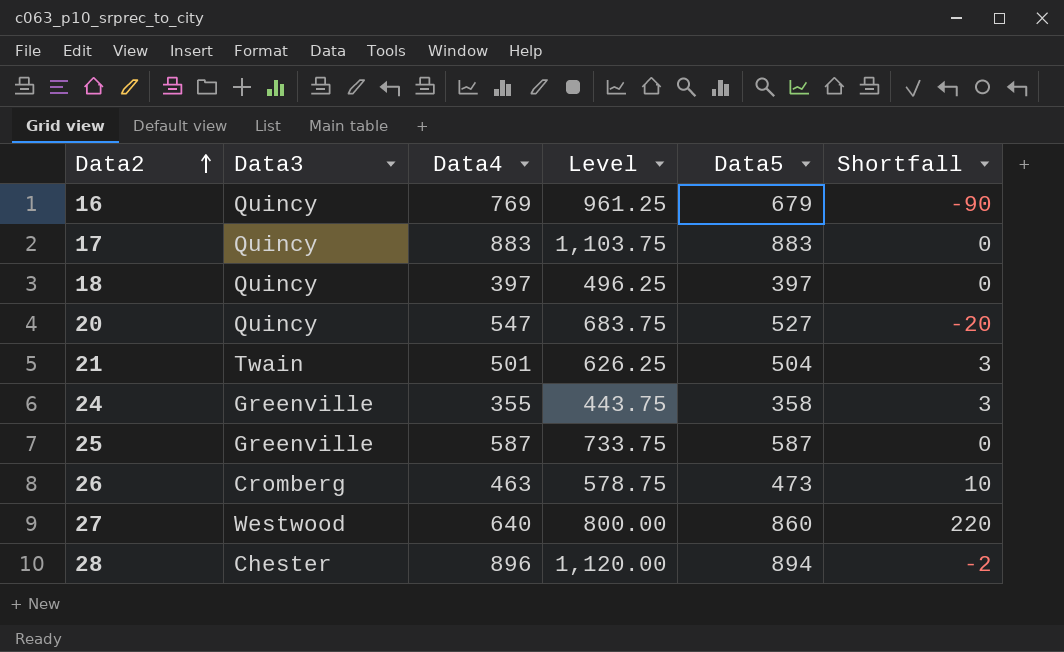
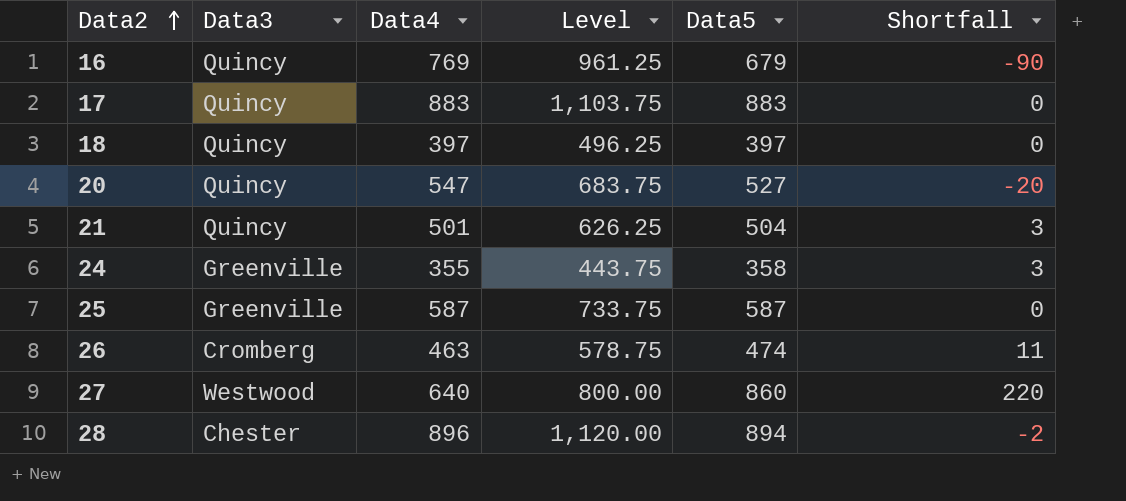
21 | Data3: Twain -> Quincy
26 | Data5: 473 -> 474
26 | Shortfall: 10 -> 11

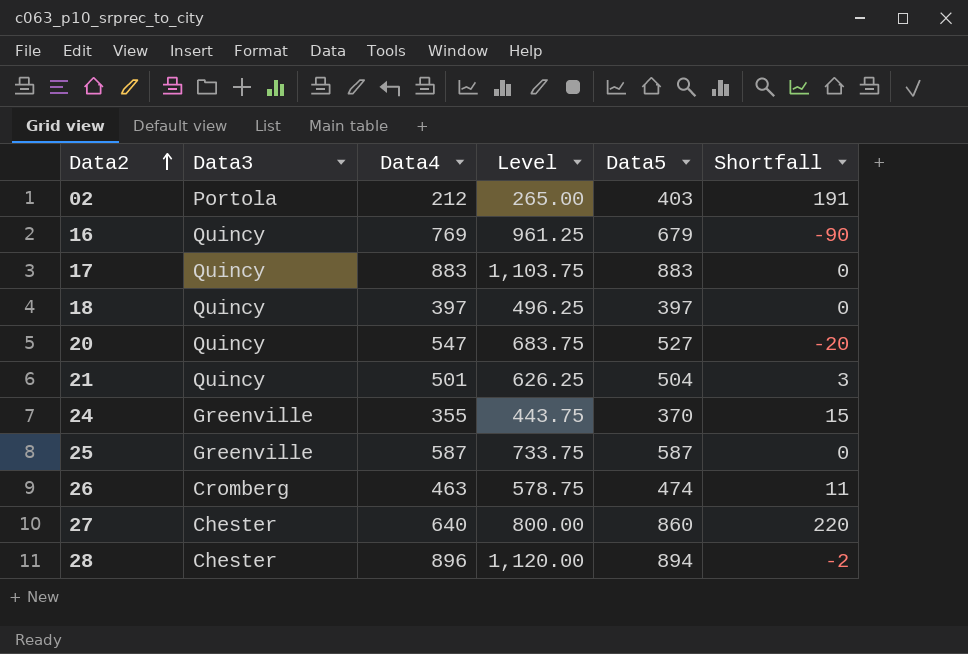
row 02: none -> Portola | 212 | 265.00 | 403 | 191
24 | Data5: 358 -> 370
24 | Shortfall: 3 -> 15
27 | Data3: Westwood -> Chester

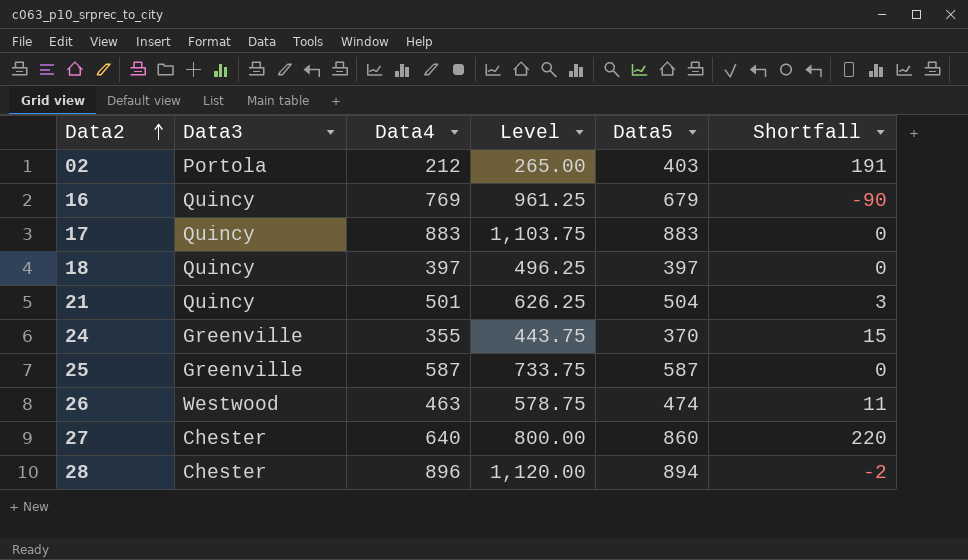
row 20: Quincy | 547 | 683.75 | 527 | -20 -> none
26 | Data3: Cromberg -> Westwood

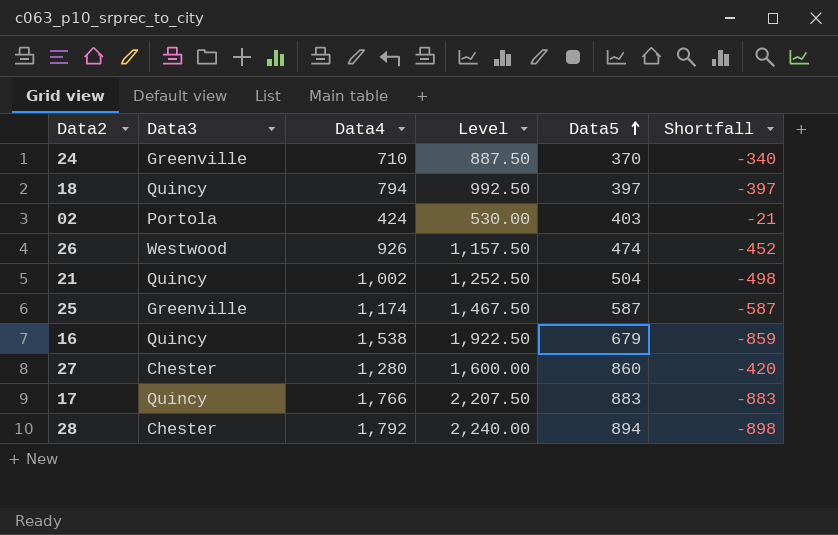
row order: Data2 ascending -> Data5 ascending
24 | Data4: 355 -> 710
24 | Level: 443.75 -> 887.50
24 | Shortfall: 15 -> -340
18 | Data4: 397 -> 794
18 | Level: 496.25 -> 992.50
18 | Shortfall: 0 -> -397
02 | Data4: 212 -> 424
02 | Level: 265.00 -> 530.00
02 | Shortfall: 191 -> -21
26 | Data4: 463 -> 926
26 | Level: 578.75 -> 1,157.50
26 | Shortfall: 11 -> -452
21 | Data4: 501 -> 1,002
21 | Level: 626.25 -> 1,252.50
21 | Shortfall: 3 -> -498
25 | Data4: 587 -> 1,174
25 | Level: 733.75 -> 1,467.50
25 | Shortfall: 0 -> -587
16 | Data4: 769 -> 1,538
16 | Level: 961.25 -> 1,922.50
16 | Shortfall: -90 -> -859
27 | Data4: 640 -> 1,280
27 | Level: 800.00 -> 1,600.00
27 | Shortfall: 220 -> -420
17 | Data4: 883 -> 1,766
17 | Level: 1,103.75 -> 2,207.50
17 | Shortfall: 0 -> -883
28 | Data4: 896 -> 1,792
28 | Level: 1,120.00 -> 2,240.00
28 | Shortfall: -2 -> -898

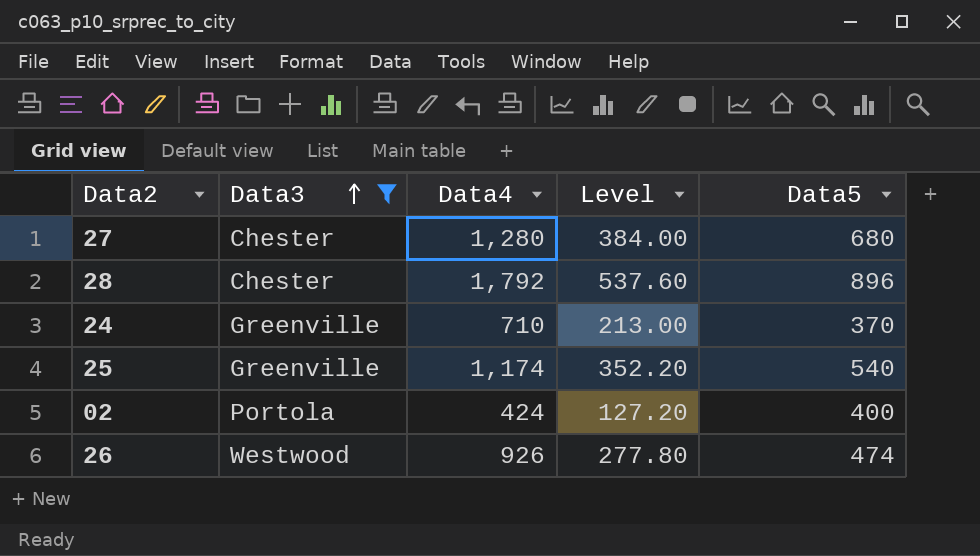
filter: none -> Data3 != Quincy
row order: Data5 ascending -> Data3 ascending
column Shortfall | formula: [Data5] - [Data4] -> none
column Level | formula: [Data4] * 1.25 -> [Data4] * 0.3
27 | Data5: 860 -> 680
28 | Data5: 894 -> 896
25 | Data5: 587 -> 540
02 | Data5: 403 -> 400

